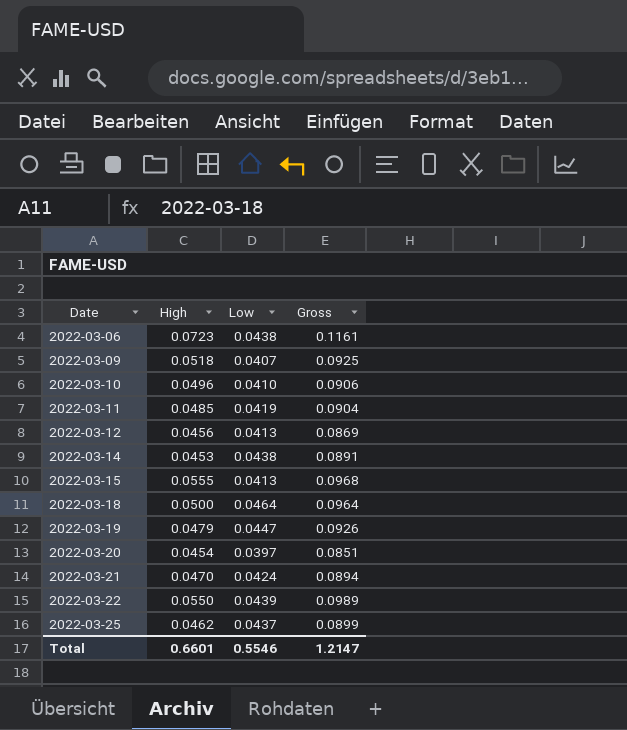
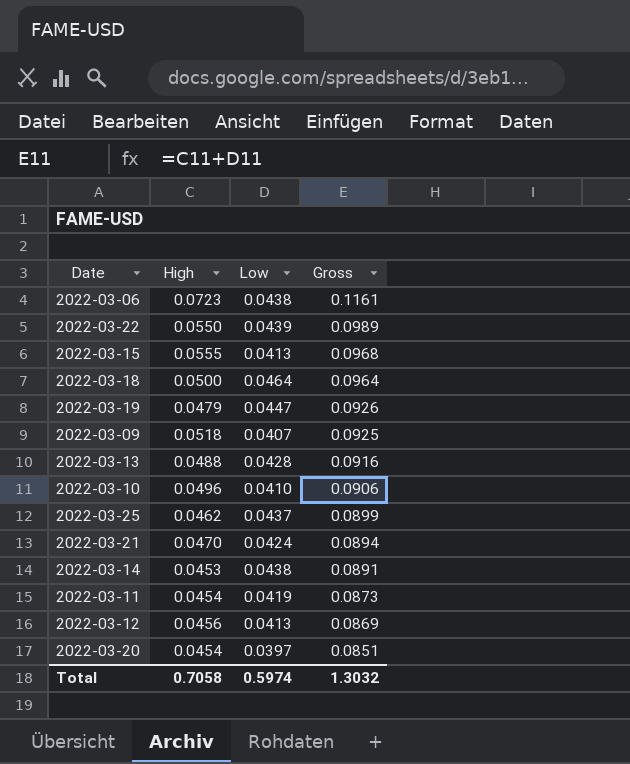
row order: Date ascending -> Gross descending
row 2022-03-13: none -> 0.0488 | 0.0428 | 0.0916
2022-03-11 | High: 0.0485 -> 0.0454
2022-03-11 | Gross: 0.0904 -> 0.0873
Total | High: 0.6601 -> 0.7058
Total | Low: 0.5546 -> 0.5974
Total | Gross: 1.2147 -> 1.3032

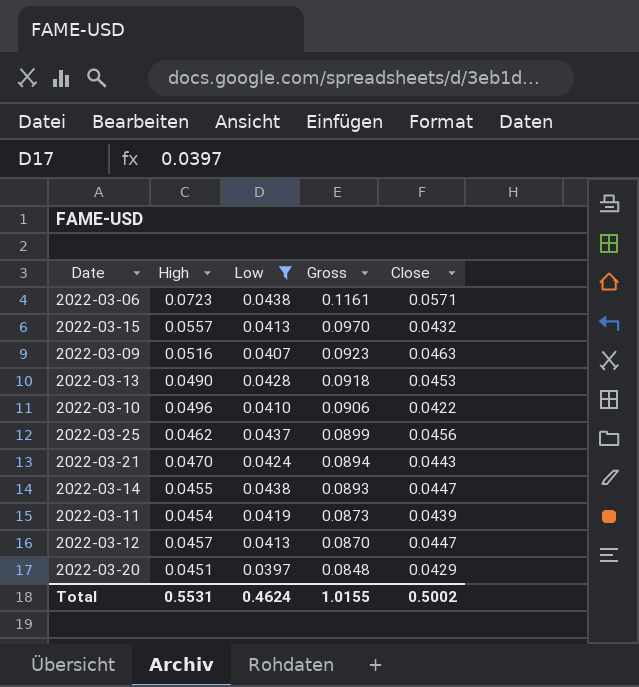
filter: none -> Low <= 0.0438
column Close | position: none -> 5
2022-03-15 | High: 0.0555 -> 0.0557
2022-03-15 | Gross: 0.0968 -> 0.0970
2022-03-09 | High: 0.0518 -> 0.0516
2022-03-09 | Gross: 0.0925 -> 0.0923
2022-03-13 | High: 0.0488 -> 0.0490
2022-03-13 | Gross: 0.0916 -> 0.0918
2022-03-14 | High: 0.0453 -> 0.0455
2022-03-14 | Gross: 0.0891 -> 0.0893
2022-03-12 | High: 0.0456 -> 0.0457
2022-03-12 | Gross: 0.0869 -> 0.0870
2022-03-20 | High: 0.0454 -> 0.0451
2022-03-20 | Gross: 0.0851 -> 0.0848
Total | High: 0.7058 -> 0.5531
Total | Low: 0.5974 -> 0.4624
Total | Gross: 1.3032 -> 1.0155

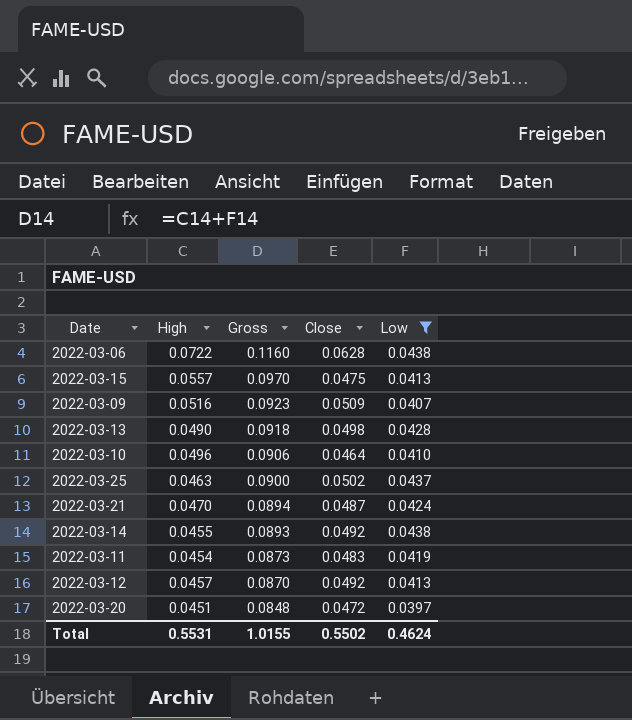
column Low | position: 3 -> 5
2022-03-06 | High: 0.0723 -> 0.0722
2022-03-06 | Gross: 0.1161 -> 0.1160
2022-03-06 | Close: 0.0571 -> 0.0628
2022-03-15 | Close: 0.0432 -> 0.0475
2022-03-09 | Close: 0.0463 -> 0.0509
2022-03-13 | Close: 0.0453 -> 0.0498
2022-03-10 | Close: 0.0422 -> 0.0464
2022-03-25 | High: 0.0462 -> 0.0463
2022-03-25 | Gross: 0.0899 -> 0.0900
2022-03-25 | Close: 0.0456 -> 0.0502
2022-03-21 | Close: 0.0443 -> 0.0487
2022-03-14 | Close: 0.0447 -> 0.0492
2022-03-11 | Close: 0.0439 -> 0.0483
2022-03-12 | Close: 0.0447 -> 0.0492
2022-03-20 | Close: 0.0429 -> 0.0472
Total | Close: 0.5002 -> 0.5502

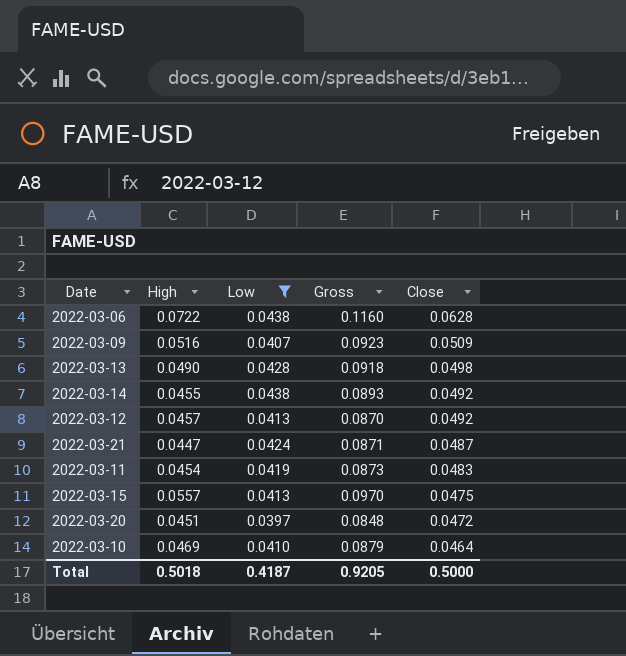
row order: Gross descending -> Close descending
column Low | position: 5 -> 3
row 2022-03-25: 0.0463 | 0.0900 | 0.0502 | 0.0437 -> none
2022-03-21 | High: 0.0470 -> 0.0447
2022-03-21 | Gross: 0.0894 -> 0.0871
2022-03-10 | High: 0.0496 -> 0.0469
2022-03-10 | Gross: 0.0906 -> 0.0879
Total | High: 0.5531 -> 0.5018
Total | Low: 0.4624 -> 0.4187
Total | Gross: 1.0155 -> 0.9205
Total | Close: 0.5502 -> 0.5000

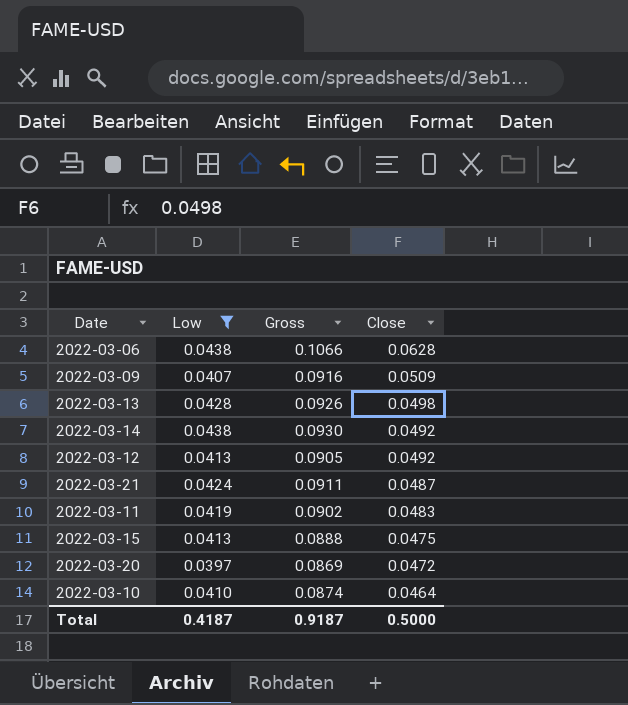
column High | position: 2 -> none
column Gross | formula: [High] + [Low] -> [Low] + [Close]
Total | Gross: 0.9205 -> 0.9187

